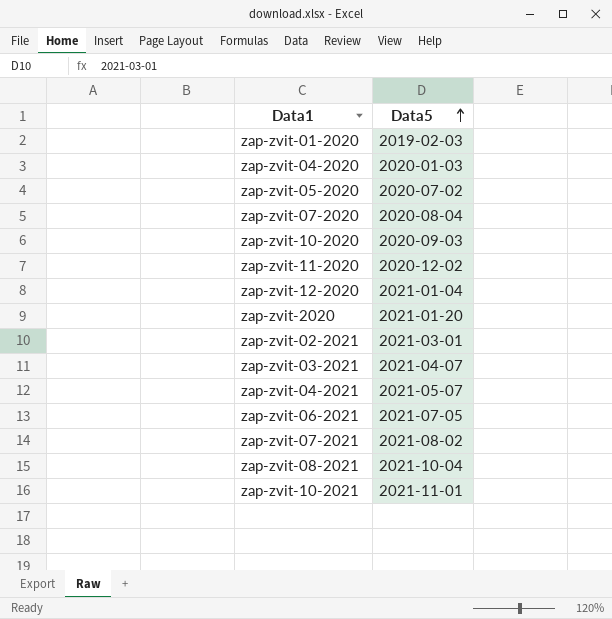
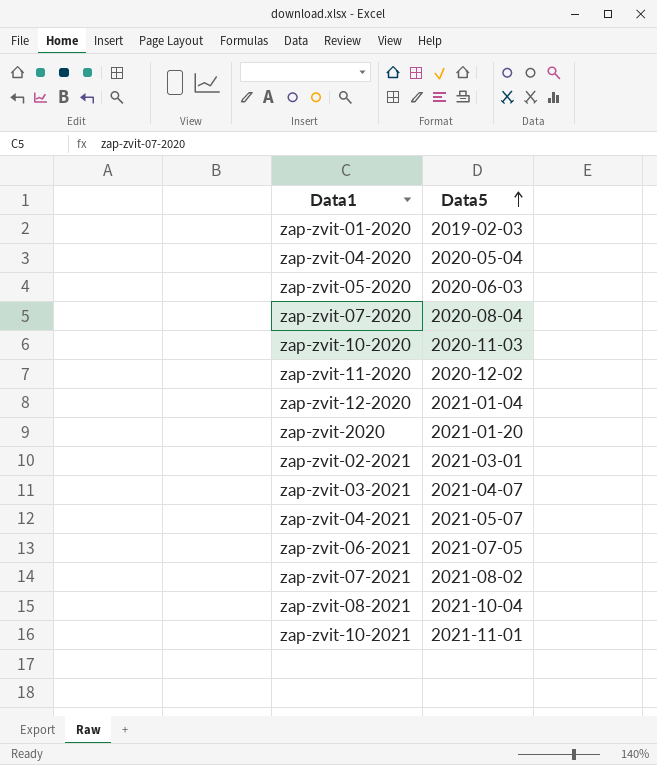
zap-zvit-04-2020 | Data5: 2020-01-03 -> 2020-05-04
zap-zvit-05-2020 | Data5: 2020-07-02 -> 2020-06-03
zap-zvit-10-2020 | Data5: 2020-09-03 -> 2020-11-03

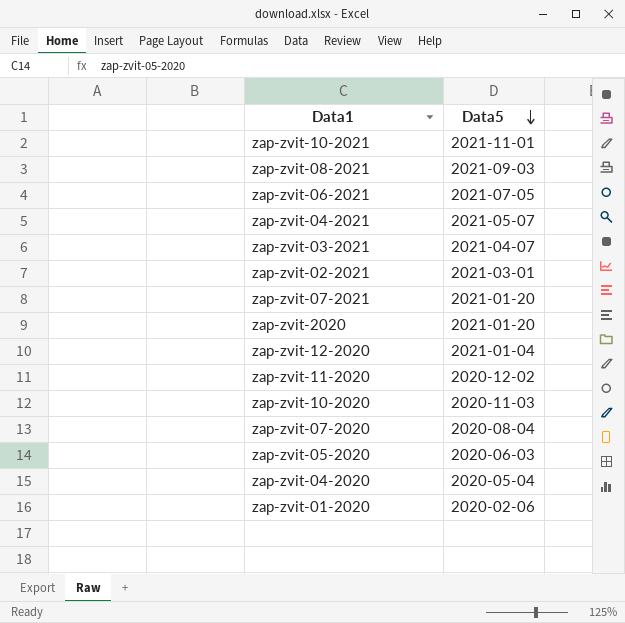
row order: Data5 ascending -> Data5 descending
zap-zvit-08-2021 | Data5: 2021-10-04 -> 2021-09-03
zap-zvit-07-2021 | Data5: 2021-08-02 -> 2021-01-20
zap-zvit-01-2020 | Data5: 2019-02-03 -> 2020-02-06

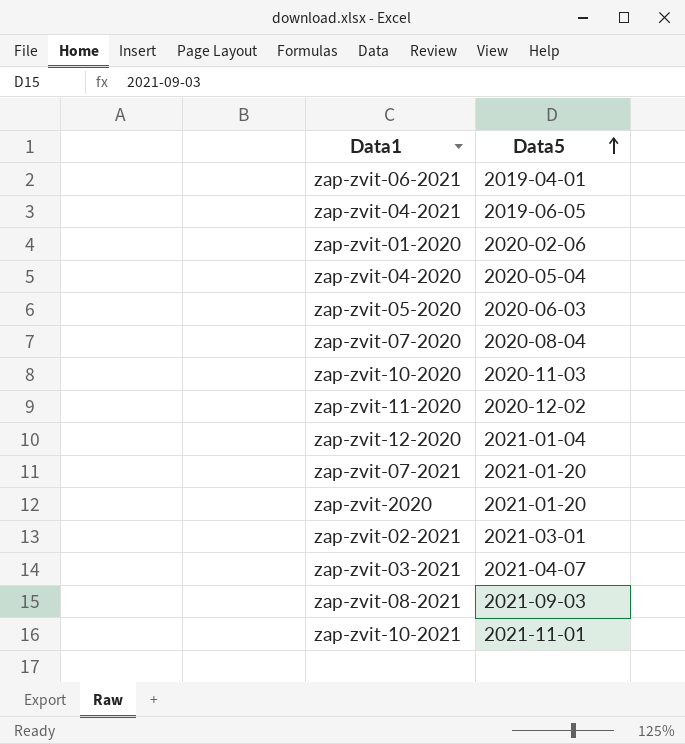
row order: Data5 descending -> Data5 ascending
zap-zvit-06-2021 | Data5: 2021-07-05 -> 2019-04-01
zap-zvit-04-2021 | Data5: 2021-05-07 -> 2019-06-05

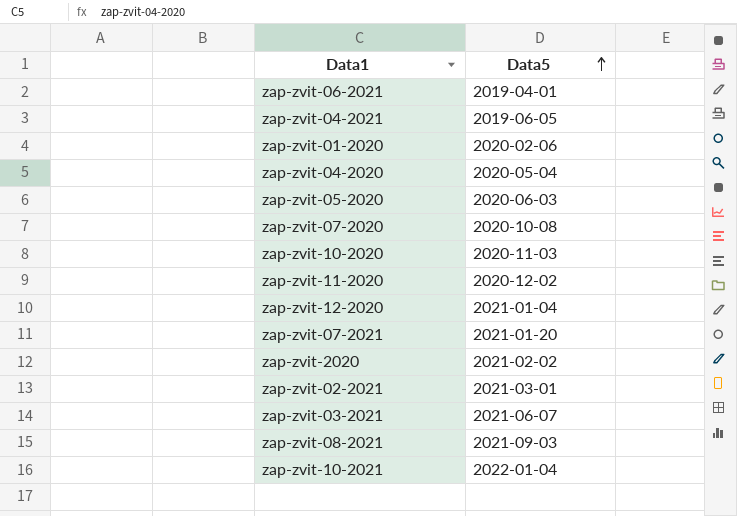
zap-zvit-07-2020 | Data5: 2020-08-04 -> 2020-10-08
zap-zvit-2020 | Data5: 2021-01-20 -> 2021-02-02
zap-zvit-03-2021 | Data5: 2021-04-07 -> 2021-06-07
zap-zvit-10-2021 | Data5: 2021-11-01 -> 2022-01-04

